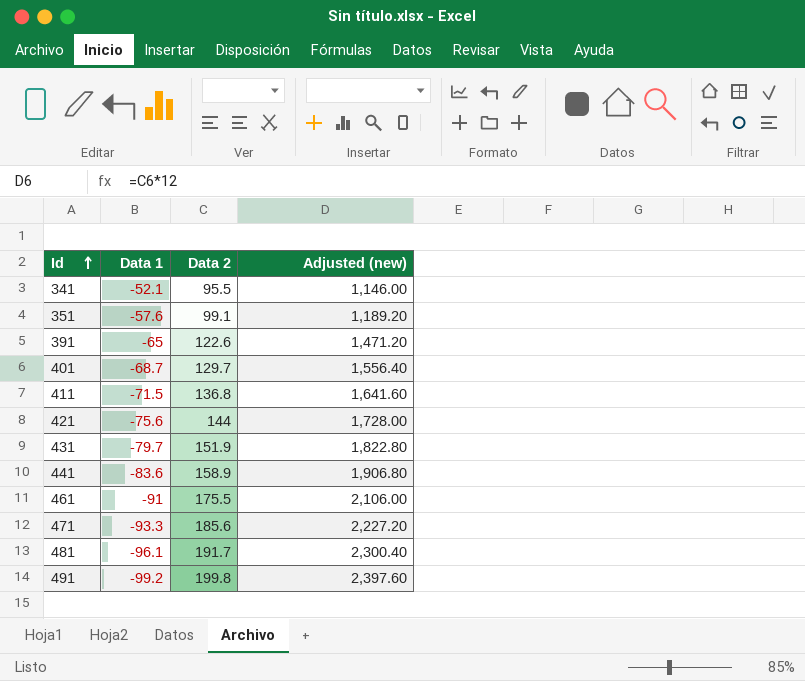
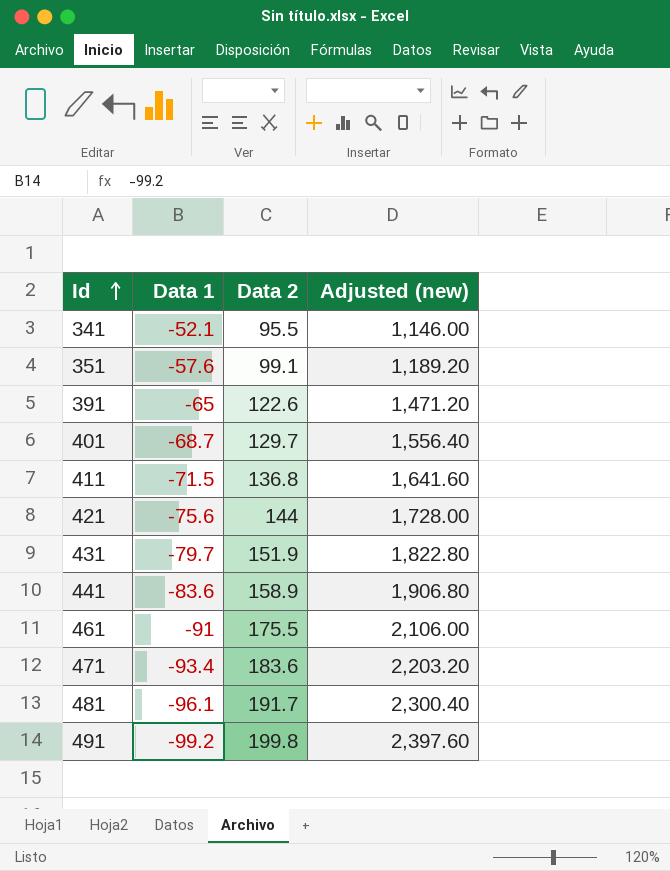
471 | Data 1: -93.3 -> -93.4
471 | Data 2: 185.6 -> 183.6
471 | Adjusted (new): 2,227.20 -> 2,203.20

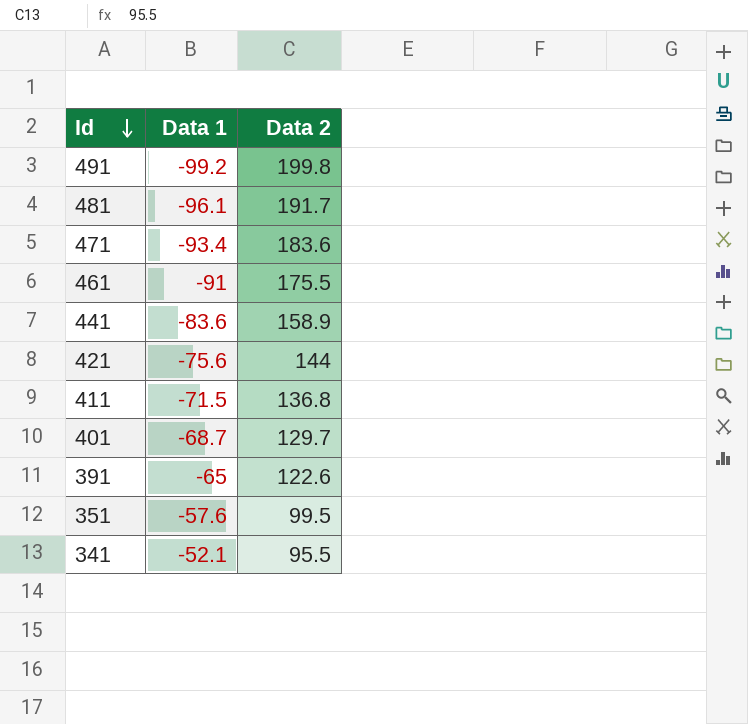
row order: Id ascending -> Id descending
column Adjusted (new) | formula: [Data 2] * 12 -> none
row 431: -79.7 | 151.9 | 1,822.80 -> none
351 | Data 2: 99.1 -> 99.5

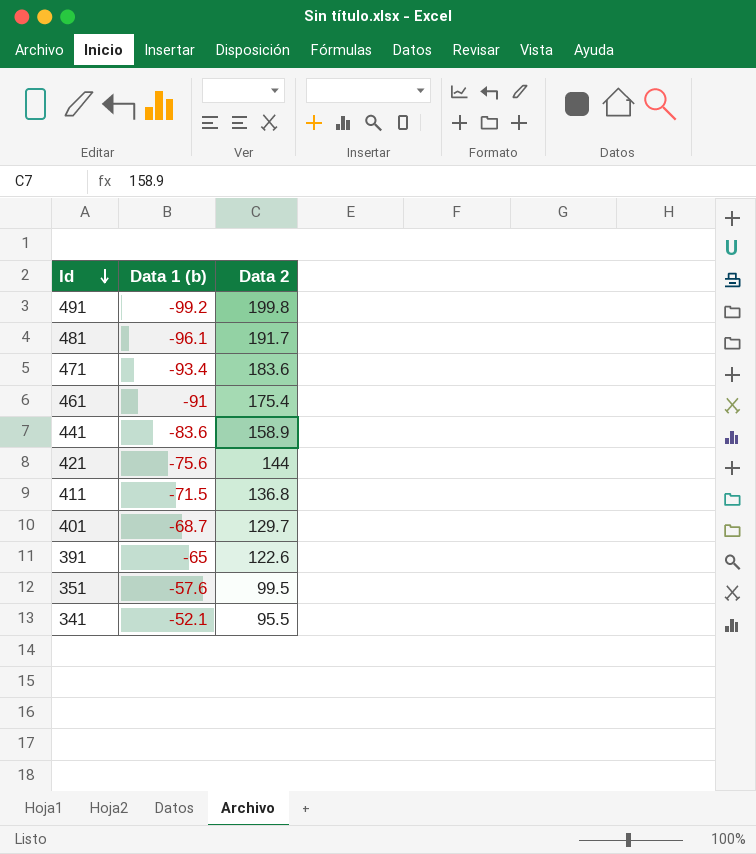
column name: Data 1 -> Data 1 (b)
461 | Data 2: 175.5 -> 175.4

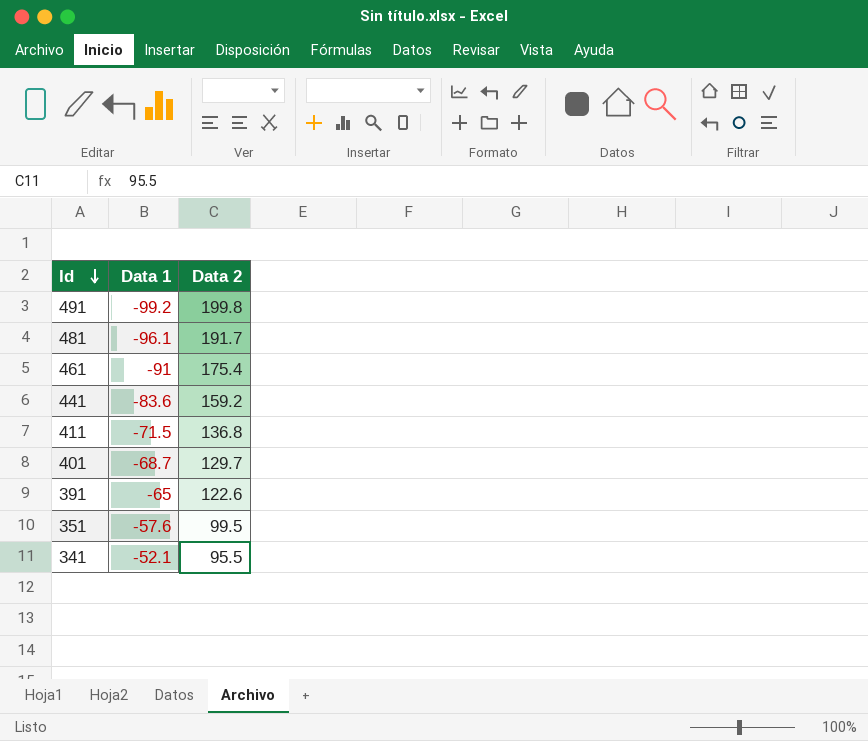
column name: Data 1 (b) -> Data 1
row 471: -93.4 | 183.6 -> none
row 421: -75.6 | 144 -> none
441 | Data 2: 158.9 -> 159.2

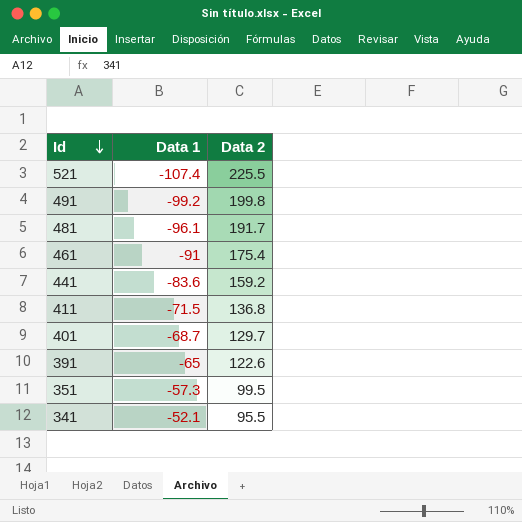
row 521: none -> -107.4 | 225.5
351 | Data 1: -57.6 -> -57.3

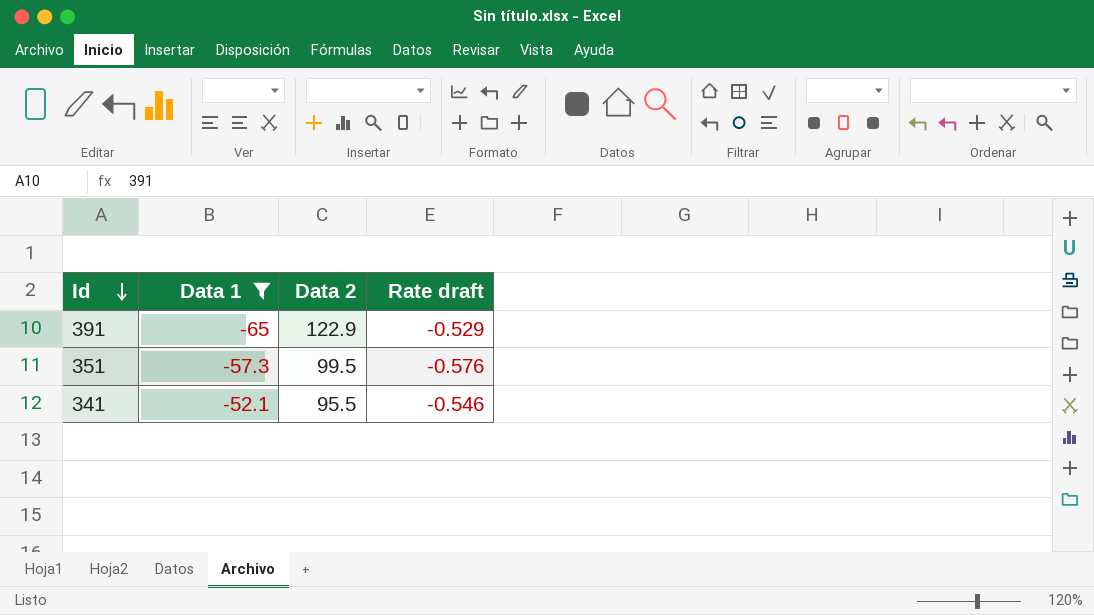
filter: none -> Data 1 >= -65
column Rate draft | formula: none -> [Data 1] / [Data 2]
391 | Data 2: 122.6 -> 122.9

